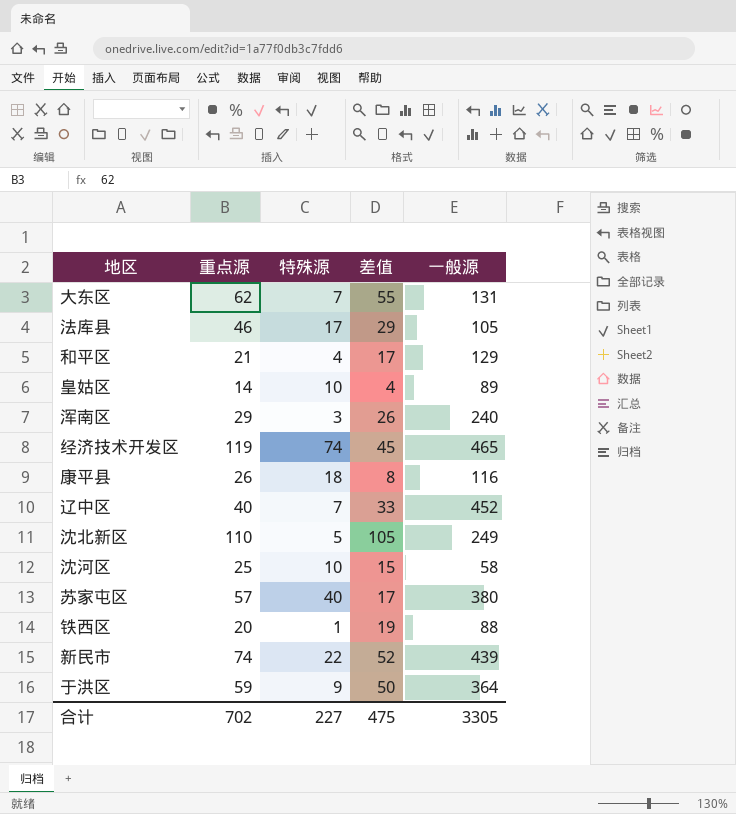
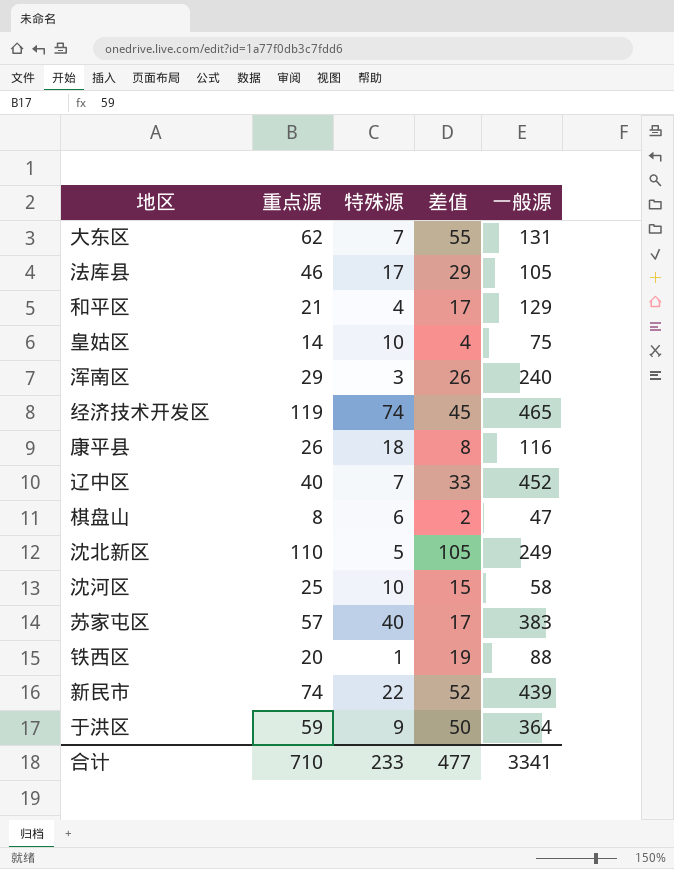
皇姑区 | 一般源: 89 -> 75
row 棋盘山: none -> 8 | 6 | 2 | 47
苏家屯区 | 一般源: 380 -> 383
合计 | 重点源: 702 -> 710
合计 | 特殊源: 227 -> 233
合计 | 差值: 475 -> 477
合计 | 一般源: 3305 -> 3341

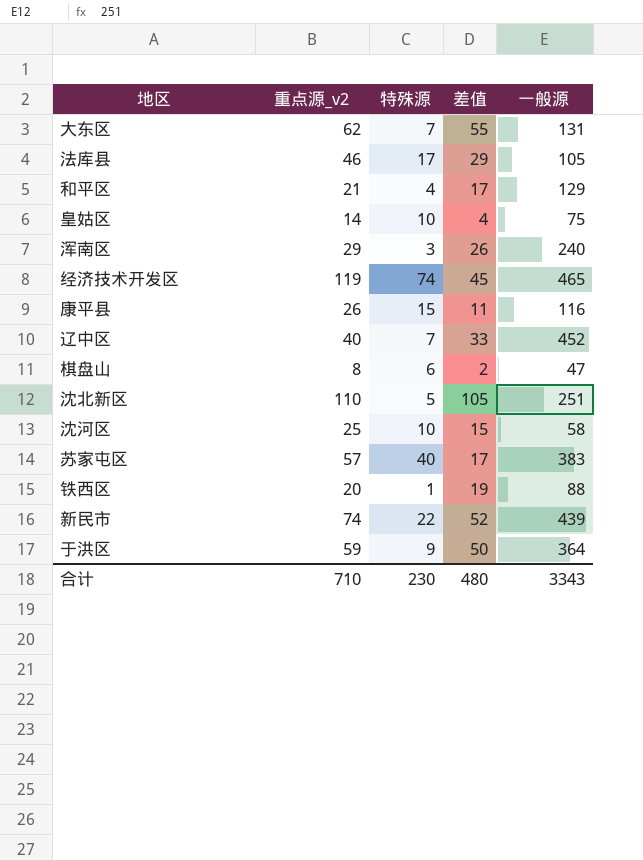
column name: 重点源 -> 重点源_v2
康平县 | 特殊源: 18 -> 15
康平县 | 差值: 8 -> 11
沈北新区 | 一般源: 249 -> 251
合计 | 特殊源: 233 -> 230
合计 | 差值: 477 -> 480
合计 | 一般源: 3341 -> 3343

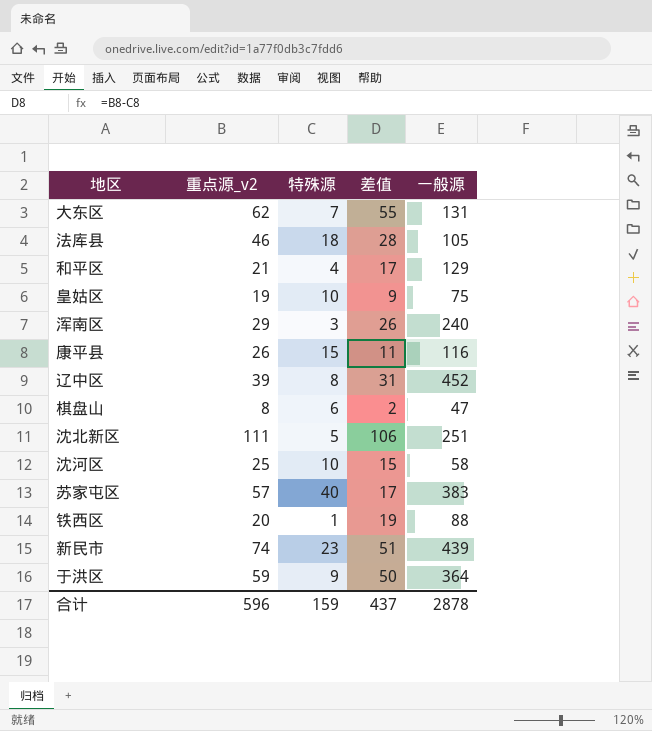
row 经济技术开发区: 119 | 74 | 45 | 465 -> none
法库县 | 特殊源: 17 -> 18
法库县 | 差值: 29 -> 28
皇姑区 | 重点源_v2: 14 -> 19
皇姑区 | 差值: 4 -> 9
辽中区 | 重点源_v2: 40 -> 39
辽中区 | 特殊源: 7 -> 8
辽中区 | 差值: 33 -> 31
沈北新区 | 重点源_v2: 110 -> 111
沈北新区 | 差值: 105 -> 106
新民市 | 特殊源: 22 -> 23
新民市 | 差值: 52 -> 51
合计 | 重点源_v2: 710 -> 596
合计 | 特殊源: 230 -> 159
合计 | 差值: 480 -> 437
合计 | 一般源: 3343 -> 2878

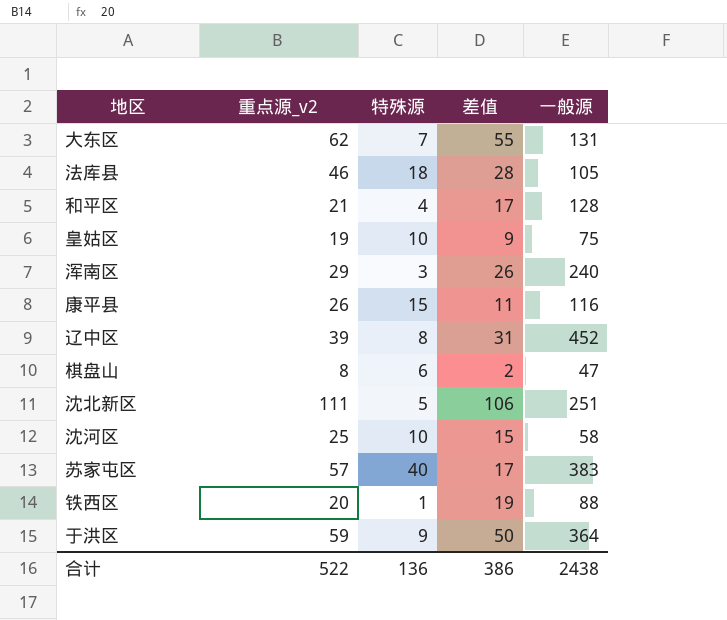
row 新民市: 74 | 23 | 51 | 439 -> none
和平区 | 一般源: 129 -> 128
合计 | 重点源_v2: 596 -> 522
合计 | 特殊源: 159 -> 136
合计 | 差值: 437 -> 386
合计 | 一般源: 2878 -> 2438

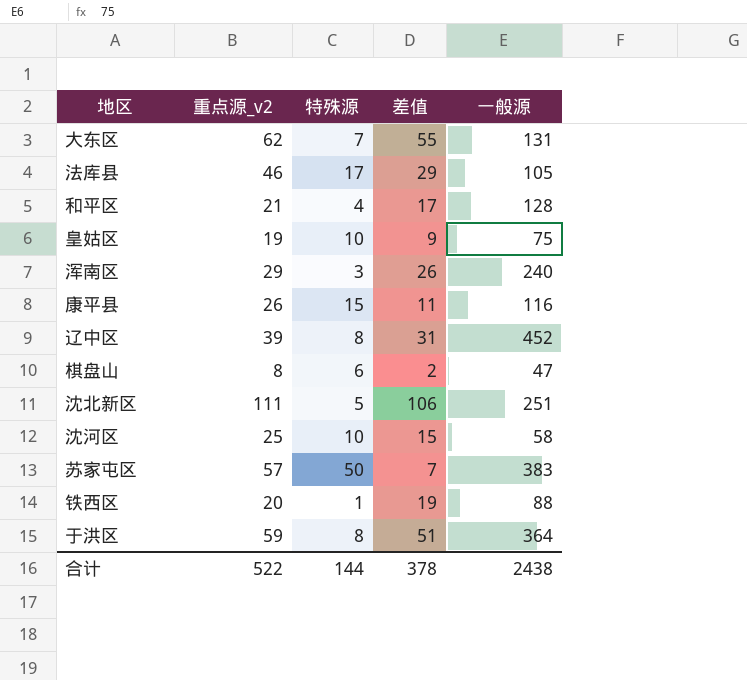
法库县 | 特殊源: 18 -> 17
法库县 | 差值: 28 -> 29
苏家屯区 | 特殊源: 40 -> 50
苏家屯区 | 差值: 17 -> 7
于洪区 | 特殊源: 9 -> 8
于洪区 | 差值: 50 -> 51
合计 | 特殊源: 136 -> 144
合计 | 差值: 386 -> 378

